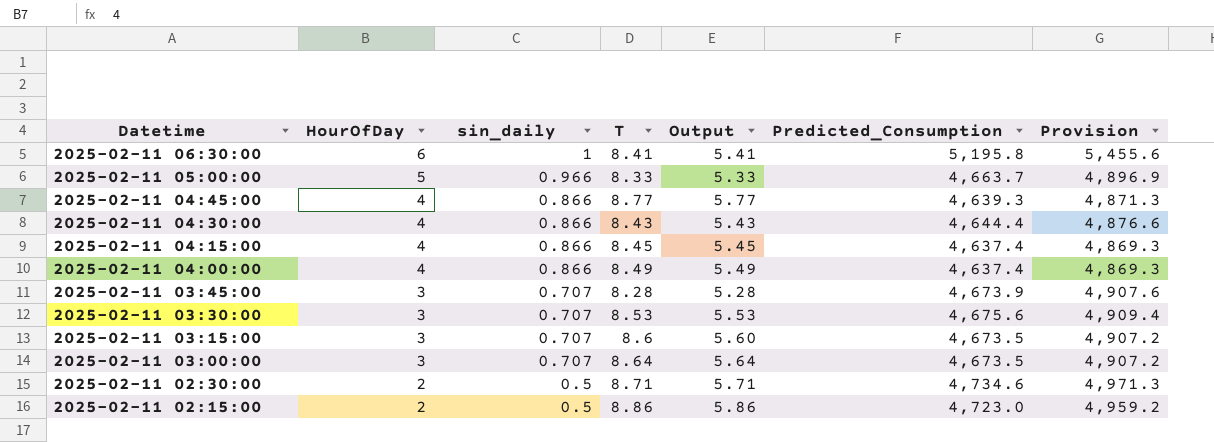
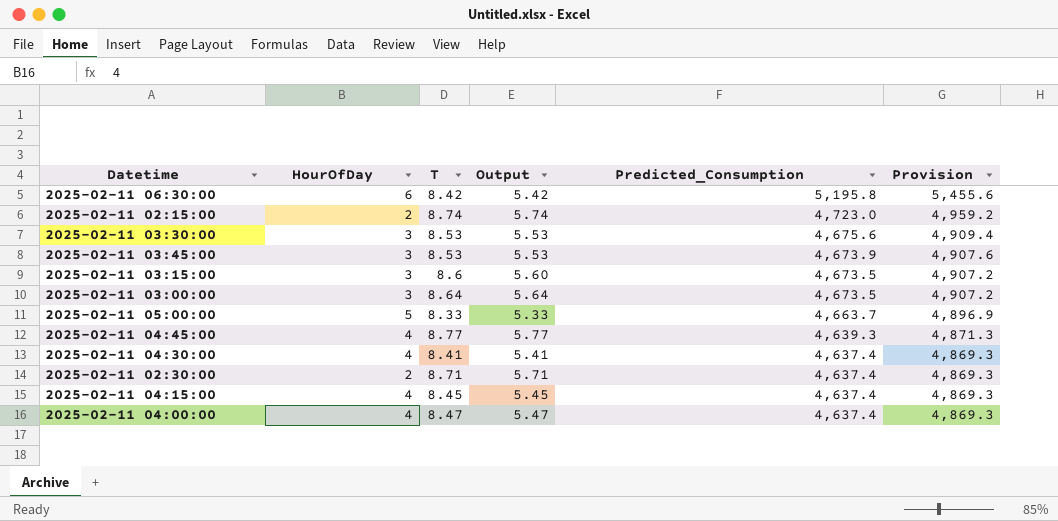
row order: Datetime descending -> Predicted_Consumption descending
column sin_daily | position: 3 -> none
2025-02-11 06:30:00 | T: 8.41 -> 8.42
2025-02-11 06:30:00 | Output: 5.41 -> 5.42
2025-02-11 02:15:00 | T: 8.86 -> 8.74
2025-02-11 02:15:00 | Output: 5.86 -> 5.74
2025-02-11 03:45:00 | T: 8.28 -> 8.53
2025-02-11 03:45:00 | Output: 5.28 -> 5.53
2025-02-11 04:30:00 | T: 8.43 -> 8.41
2025-02-11 04:30:00 | Output: 5.43 -> 5.41
2025-02-11 04:30:00 | Predicted_Consumption: 4,644.4 -> 4,637.4
2025-02-11 04:30:00 | Provision: 4,876.6 -> 4,869.3
2025-02-11 02:30:00 | Predicted_Consumption: 4,734.6 -> 4,637.4
2025-02-11 02:30:00 | Provision: 4,971.3 -> 4,869.3
2025-02-11 04:00:00 | T: 8.49 -> 8.47
2025-02-11 04:00:00 | Output: 5.49 -> 5.47

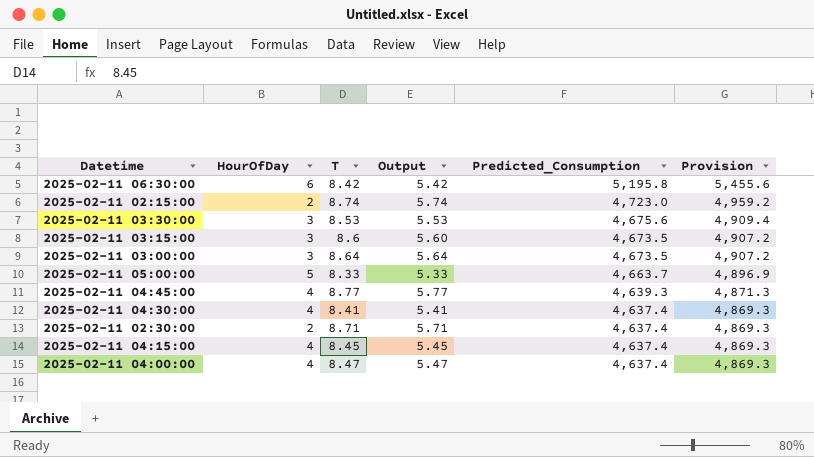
row 2025-02-11 03:45:00: 3 | 8.53 | 5.53 | 4,673.9 | 4,907.6 -> none

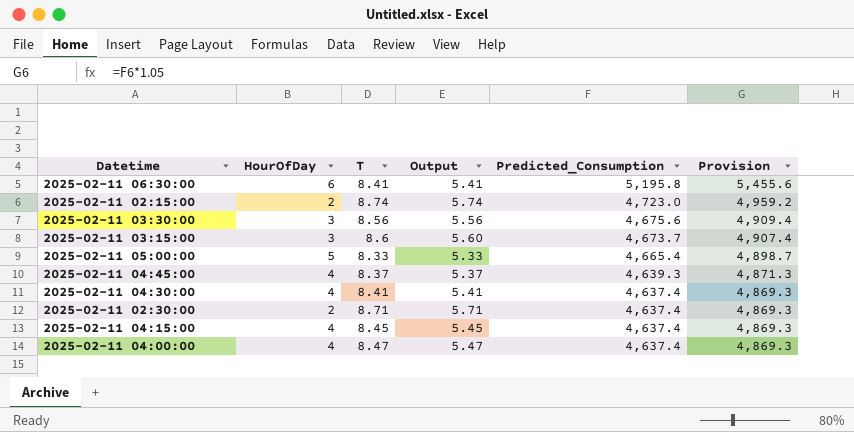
row 2025-02-11 03:00:00: 3 | 8.64 | 5.64 | 4,673.5 | 4,907.2 -> none
2025-02-11 06:30:00 | T: 8.42 -> 8.41
2025-02-11 06:30:00 | Output: 5.42 -> 5.41
2025-02-11 03:30:00 | T: 8.53 -> 8.56
2025-02-11 03:30:00 | Output: 5.53 -> 5.56
2025-02-11 03:15:00 | Predicted_Consumption: 4,673.5 -> 4,673.7
2025-02-11 03:15:00 | Provision: 4,907.2 -> 4,907.4
2025-02-11 05:00:00 | Predicted_Consumption: 4,663.7 -> 4,665.4
2025-02-11 05:00:00 | Provision: 4,896.9 -> 4,898.7
2025-02-11 04:45:00 | T: 8.77 -> 8.37
2025-02-11 04:45:00 | Output: 5.77 -> 5.37

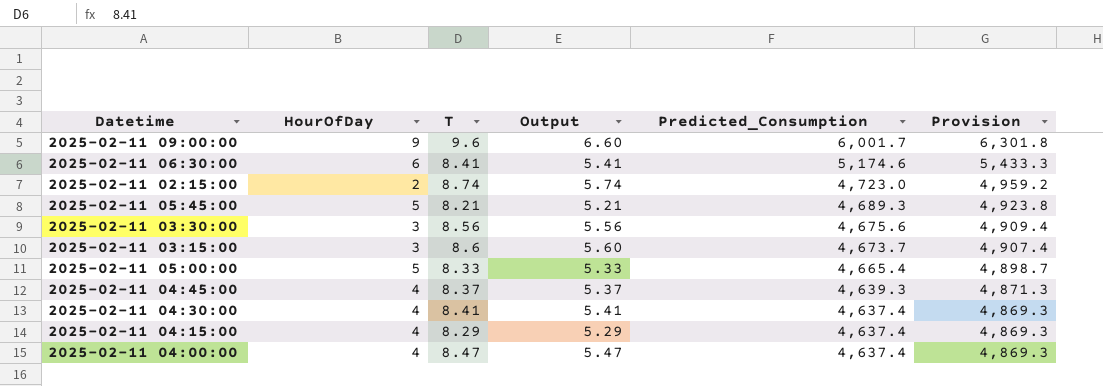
row 2025-02-11 02:30:00: 2 | 8.71 | 5.71 | 4,637.4 | 4,869.3 -> none
row 2025-02-11 09:00:00: none -> 9 | 9.6 | 6.60 | 6,001.7 | 6,301.8
2025-02-11 06:30:00 | Predicted_Consumption: 5,195.8 -> 5,174.6
2025-02-11 06:30:00 | Provision: 5,455.6 -> 5,433.3
row 2025-02-11 05:45:00: none -> 5 | 8.21 | 5.21 | 4,689.3 | 4,923.8
2025-02-11 04:15:00 | T: 8.45 -> 8.29
2025-02-11 04:15:00 | Output: 5.45 -> 5.29

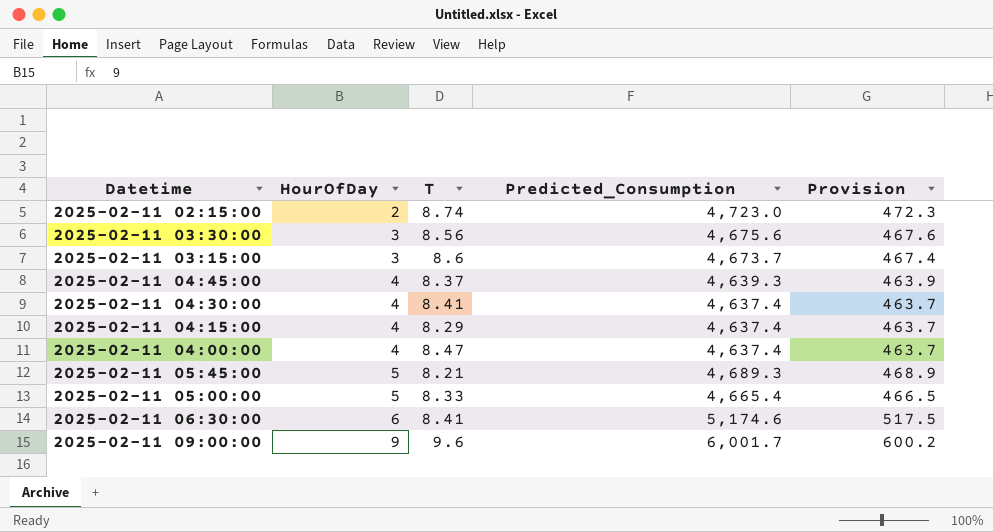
row order: Predicted_Consumption descending -> HourOfDay ascending
column Output | formula: [T] - 3 -> none
column Provision | formula: [Predicted_Consumption] * 1.05 -> [Predicted_Consumption] * 0.1

